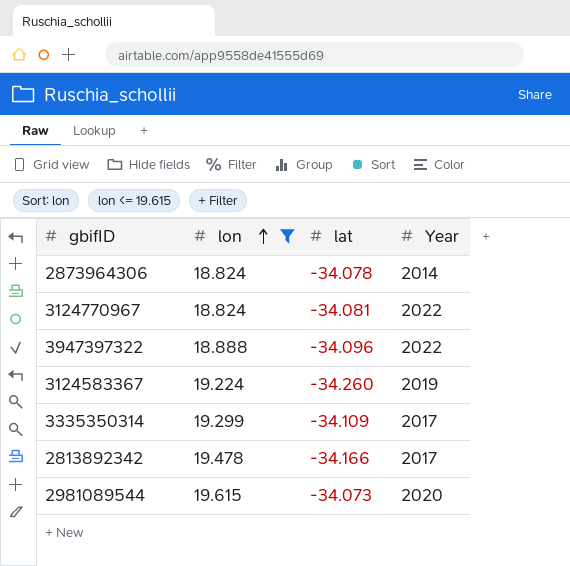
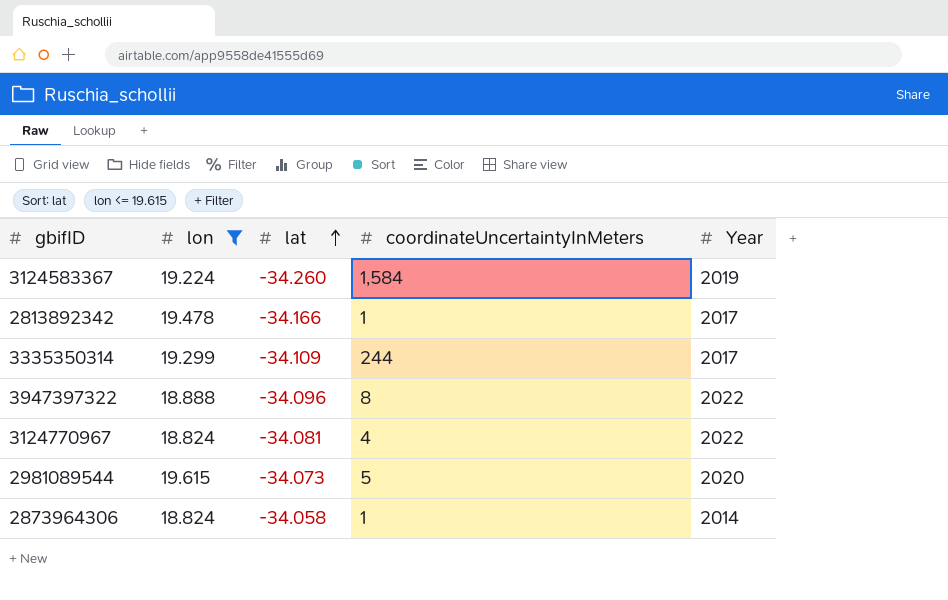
row order: lon ascending -> lat ascending
column coordinateUncertaintyInMeters | position: none -> 4
2873964306 | lat: -34.078 -> -34.058

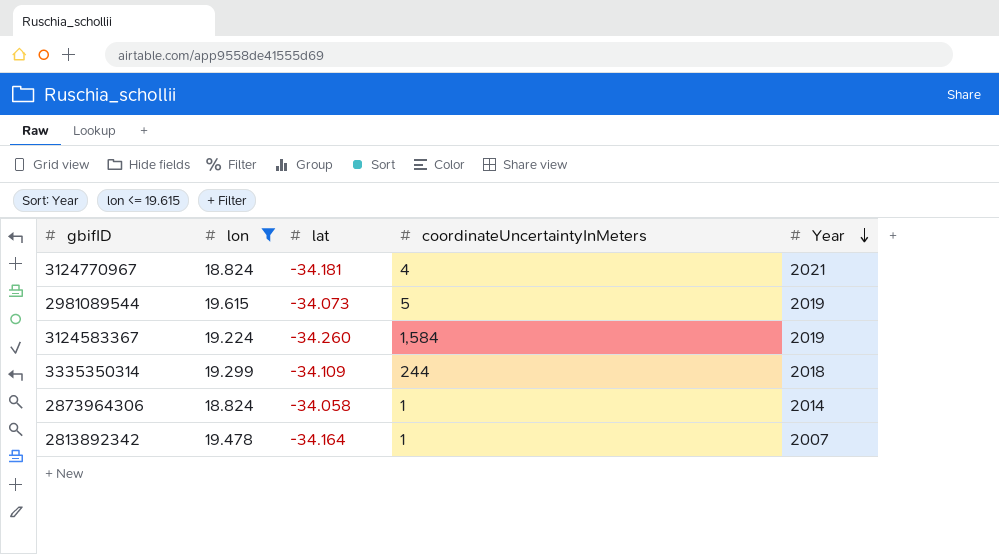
row order: lat ascending -> Year descending
row 3947397322: 18.888 | -34.096 | 8 | 2022 -> none
3124770967 | lat: -34.081 -> -34.181
3124770967 | Year: 2022 -> 2021
2981089544 | Year: 2020 -> 2019
3335350314 | Year: 2017 -> 2018
2813892342 | lat: -34.166 -> -34.164
2813892342 | Year: 2017 -> 2007

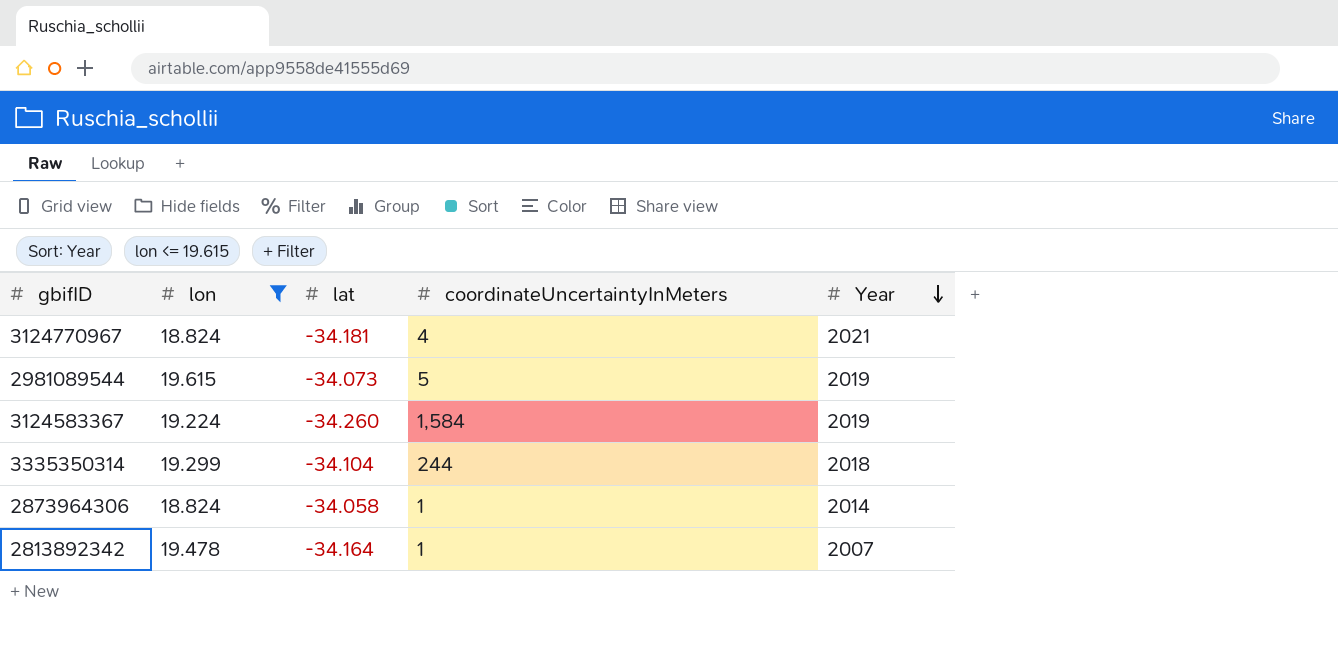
3335350314 | lat: -34.109 -> -34.104

